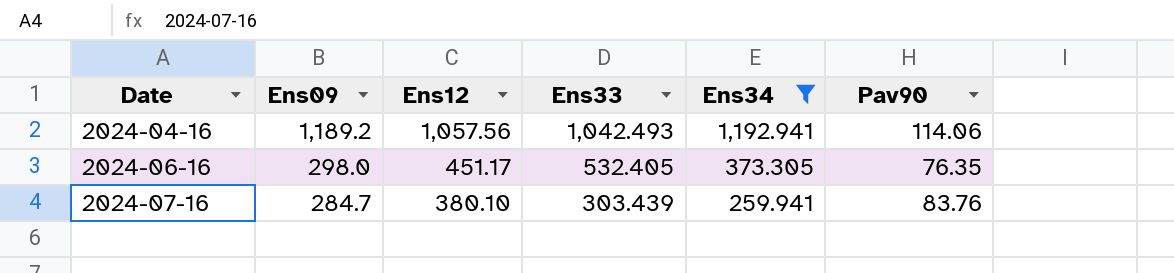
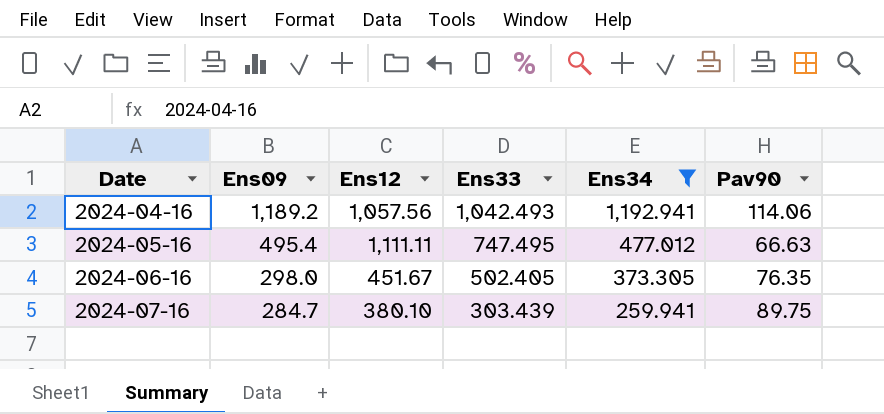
row 2024-05-16: none -> 495.4 | 1,111.11 | 747.495 | 477.012 | 66.63
2024-06-16 | Ens12: 451.17 -> 451.67
2024-06-16 | Ens33: 532.405 -> 502.405
2024-07-16 | Pav90: 83.76 -> 89.75

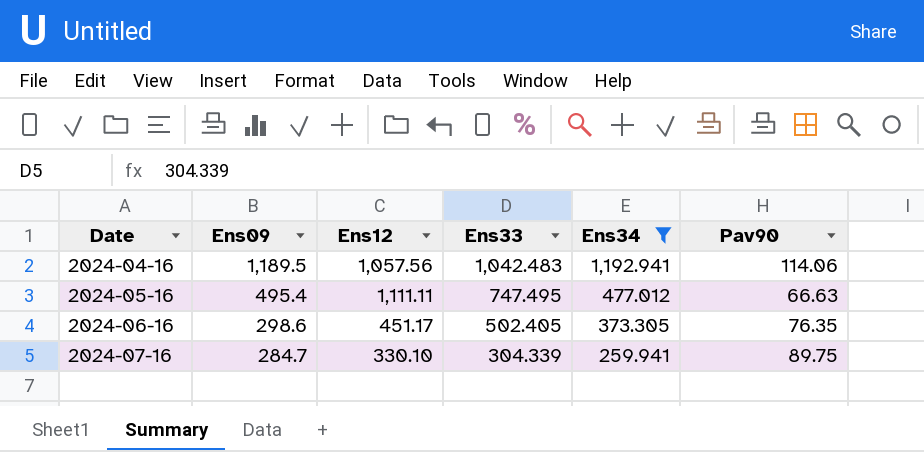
2024-04-16 | Ens09: 1,189.2 -> 1,189.5
2024-04-16 | Ens33: 1,042.493 -> 1,042.483
2024-06-16 | Ens09: 298.0 -> 298.6
2024-06-16 | Ens12: 451.67 -> 451.17
2024-07-16 | Ens12: 380.10 -> 330.10
2024-07-16 | Ens33: 303.439 -> 304.339

